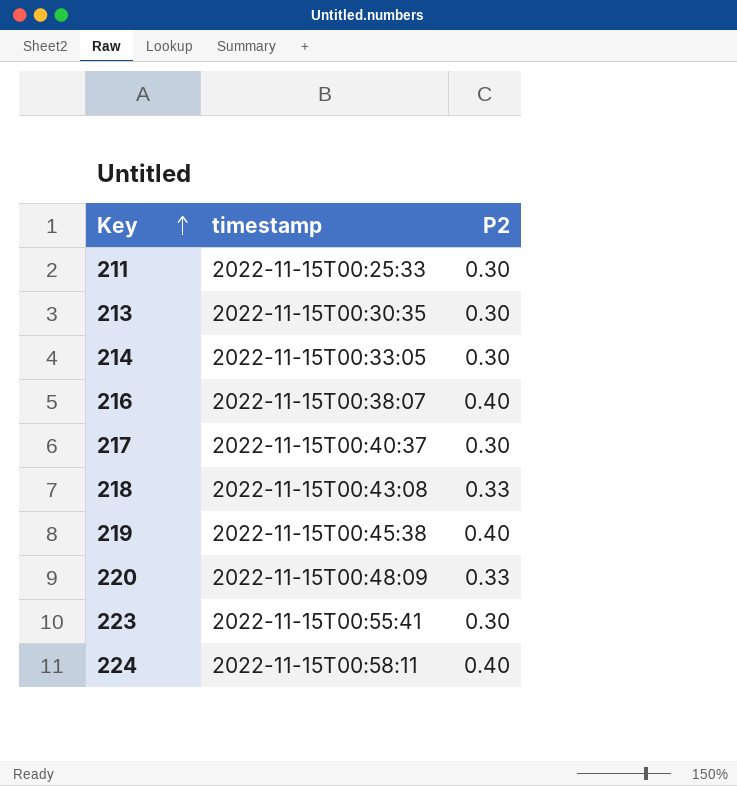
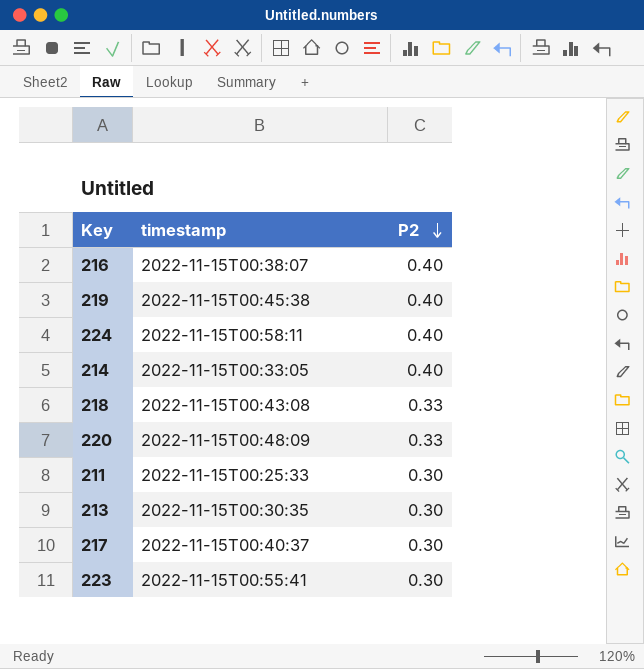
row order: Key ascending -> P2 descending
214 | P2: 0.30 -> 0.40

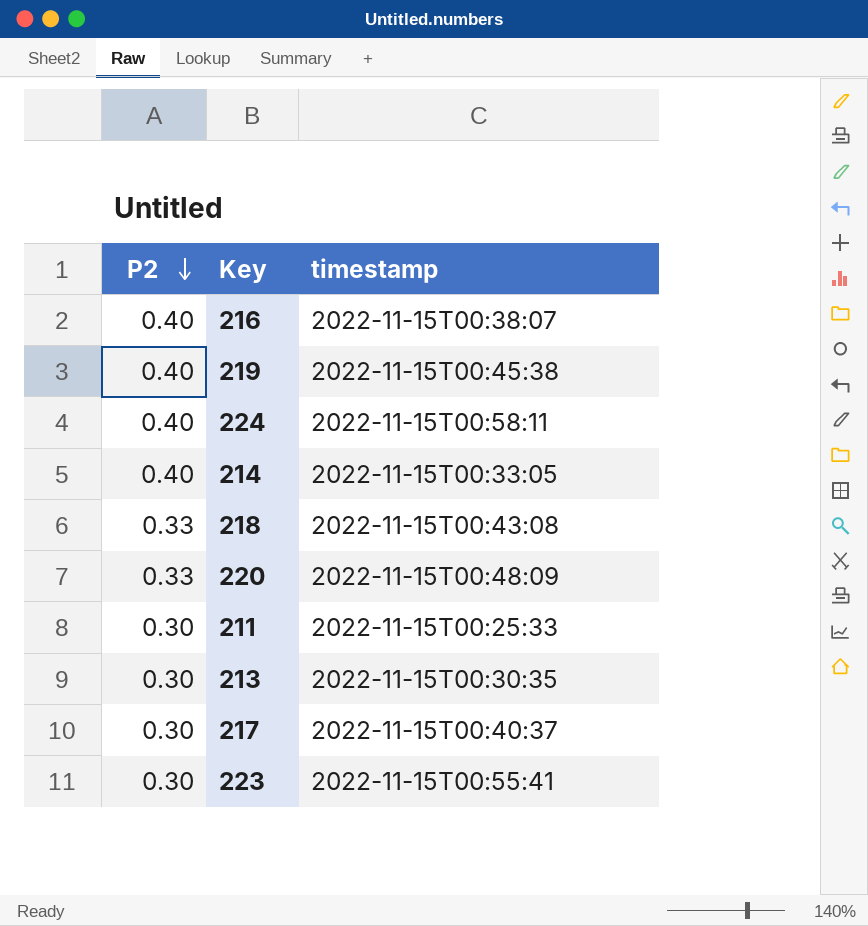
column P2 | position: 3 -> 1

